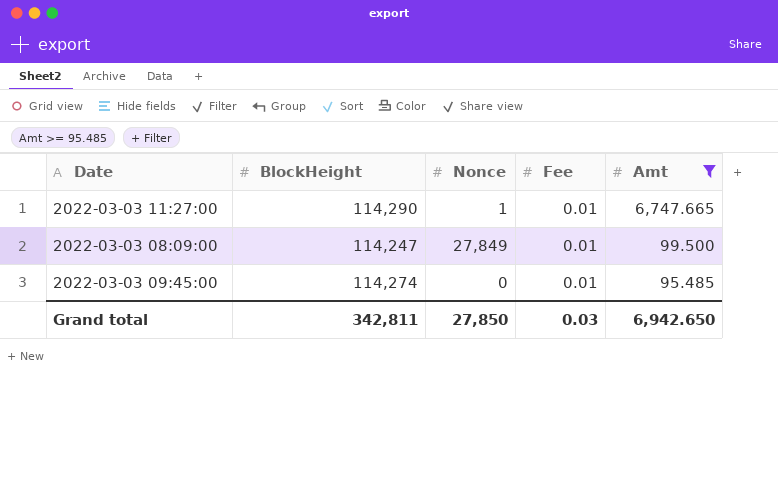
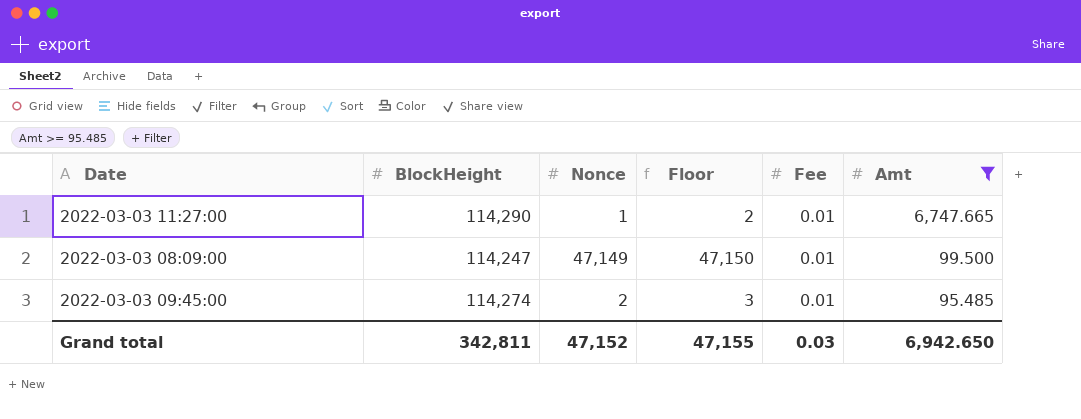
column Floor | formula: none -> [Nonce] + 1
2022-03-03 08:09:00 | Nonce: 27,849 -> 47,149
2022-03-03 09:45:00 | Nonce: 0 -> 2
Grand total | Nonce: 27,850 -> 47,152

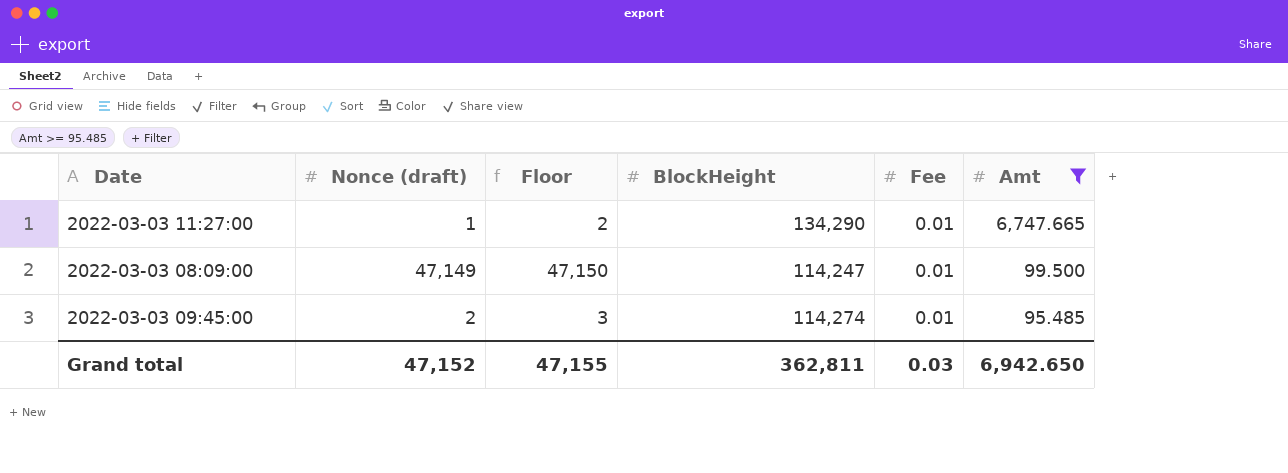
column name: Nonce -> Nonce (draft)
column BlockHeight | position: 2 -> 4
2022-03-03 11:27:00 | BlockHeight: 114,290 -> 134,290
Grand total | BlockHeight: 342,811 -> 362,811

